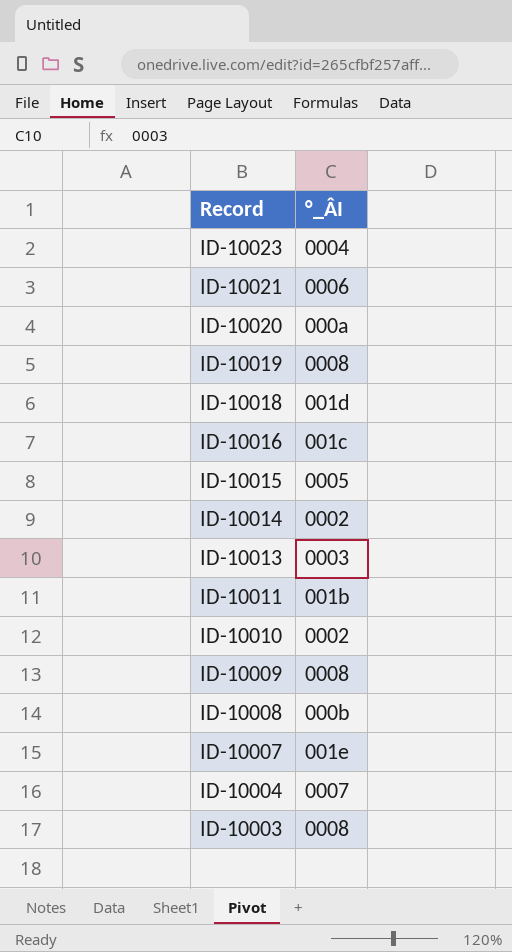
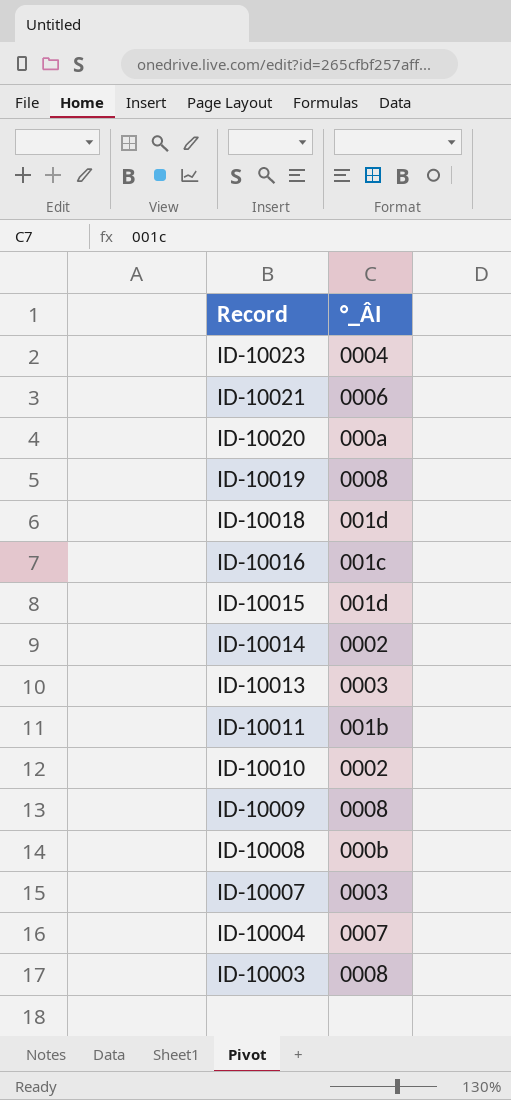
ID-10015 | °_ÂI: 0005 -> 001d
ID-10007 | °_ÂI: 001e -> 0003

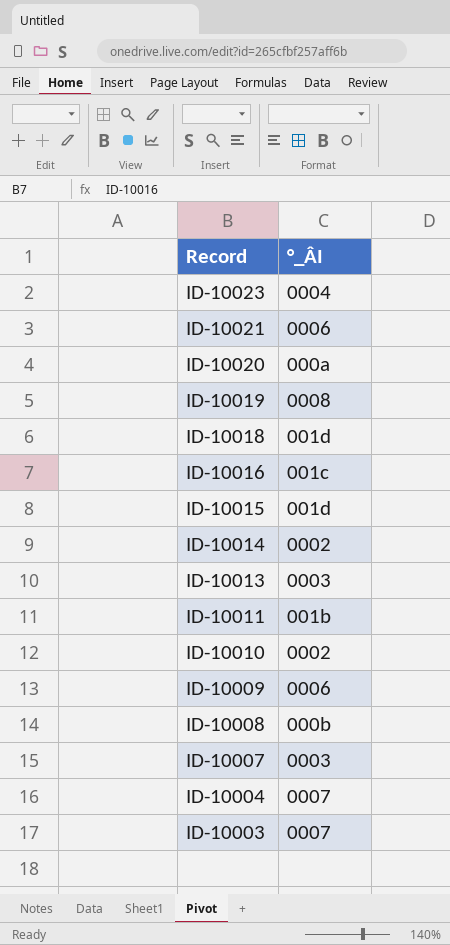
ID-10009 | °_ÂI: 0008 -> 0006
ID-10003 | °_ÂI: 0008 -> 0007

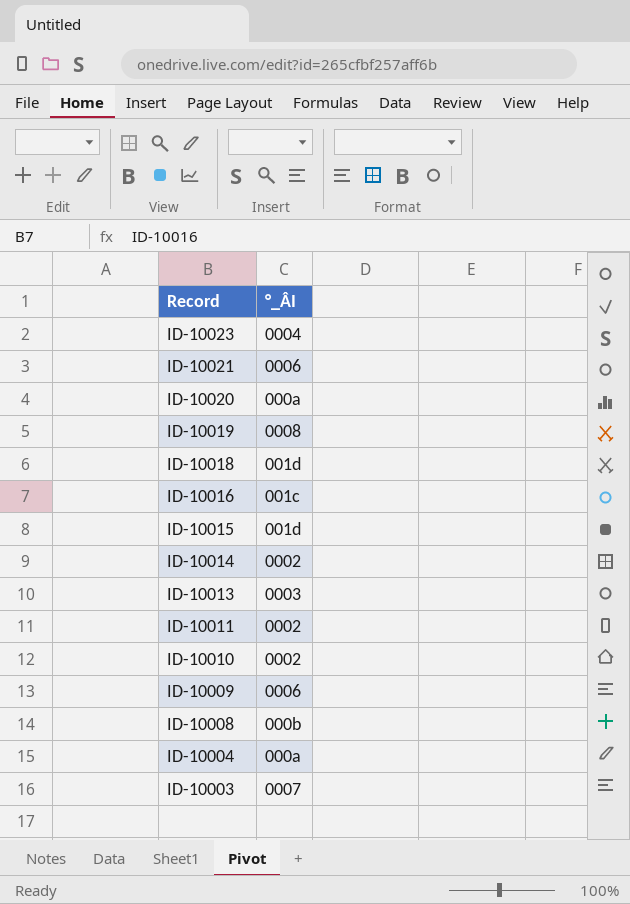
row ID-10007: 0003 -> none
ID-10011 | °_ÂI: 001b -> 0002
ID-10004 | °_ÂI: 0007 -> 000a

